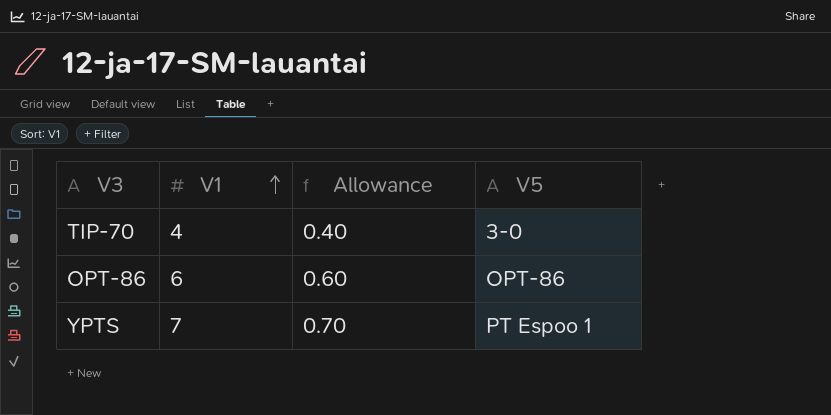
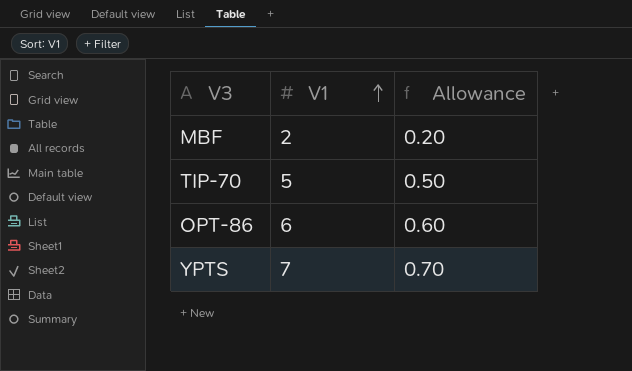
column V5 | position: 4 -> none
row MBF: none -> 2 | 0.20
TIP-70 | V1: 4 -> 5
TIP-70 | Allowance: 0.40 -> 0.50

